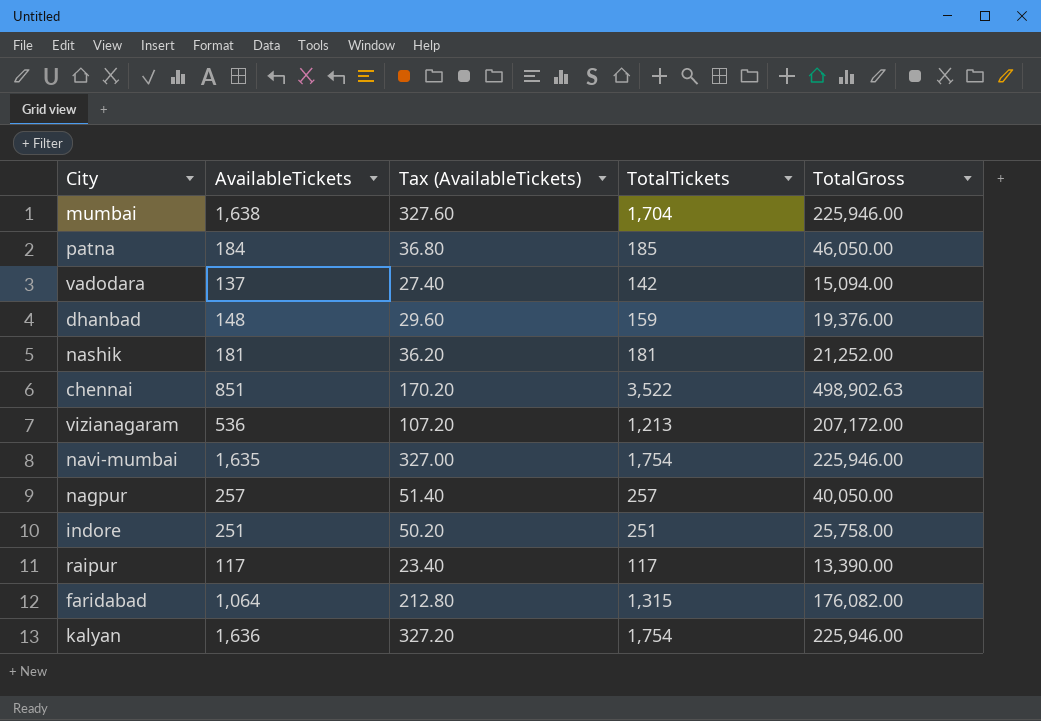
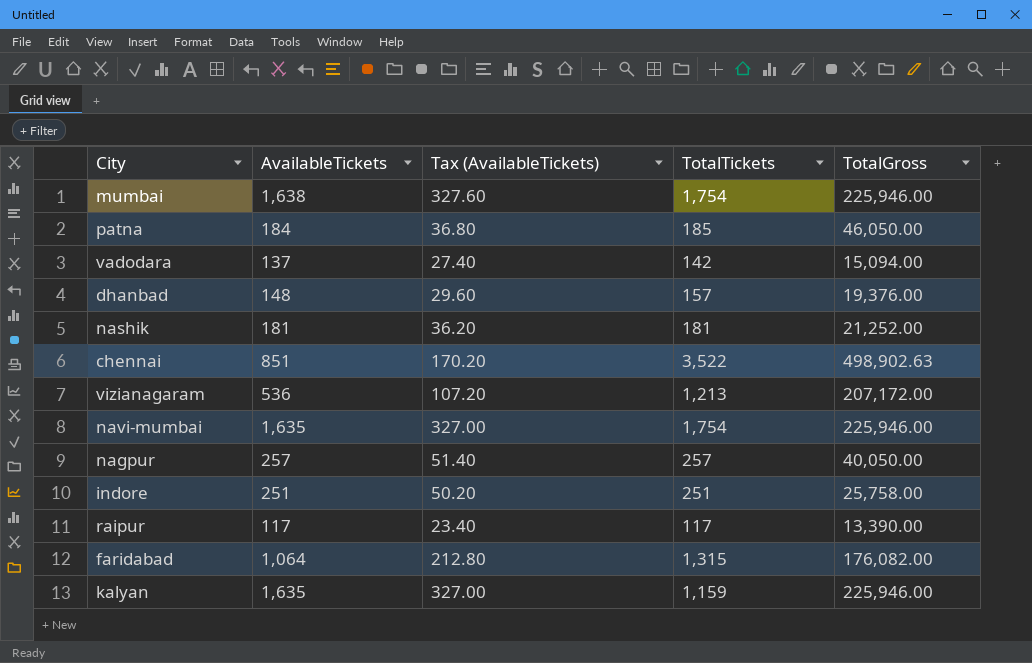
mumbai | TotalTickets: 1,704 -> 1,754
dhanbad | TotalTickets: 159 -> 157
kalyan | AvailableTickets: 1,636 -> 1,635
kalyan | Tax (AvailableTickets): 327.20 -> 327.00
kalyan | TotalTickets: 1,754 -> 1,159

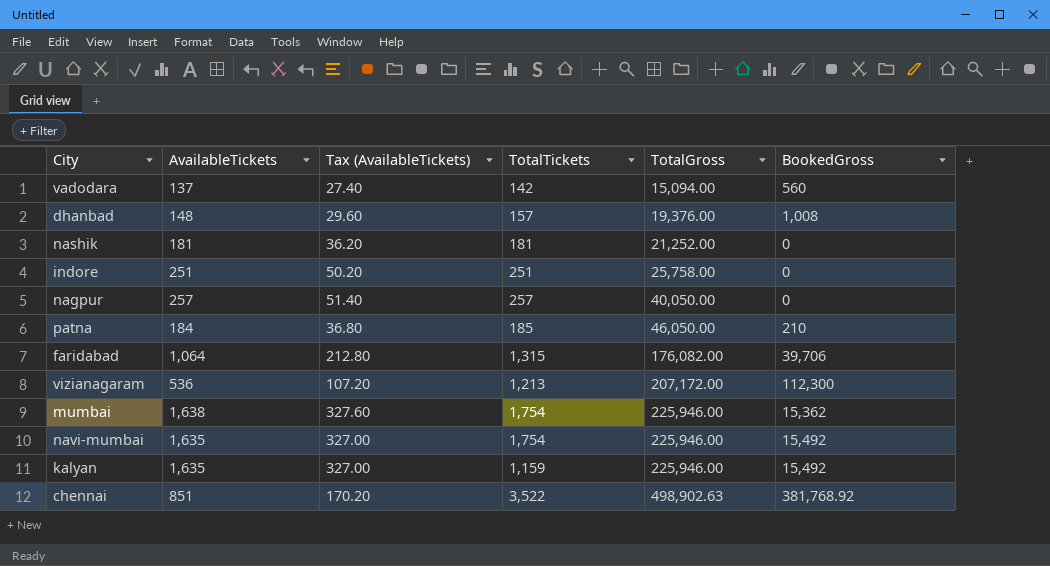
row order: none -> TotalGross ascending
column BookedGross | position: none -> 6
row raipur: 117 | 23.40 | 117 | 13,390.00 -> none

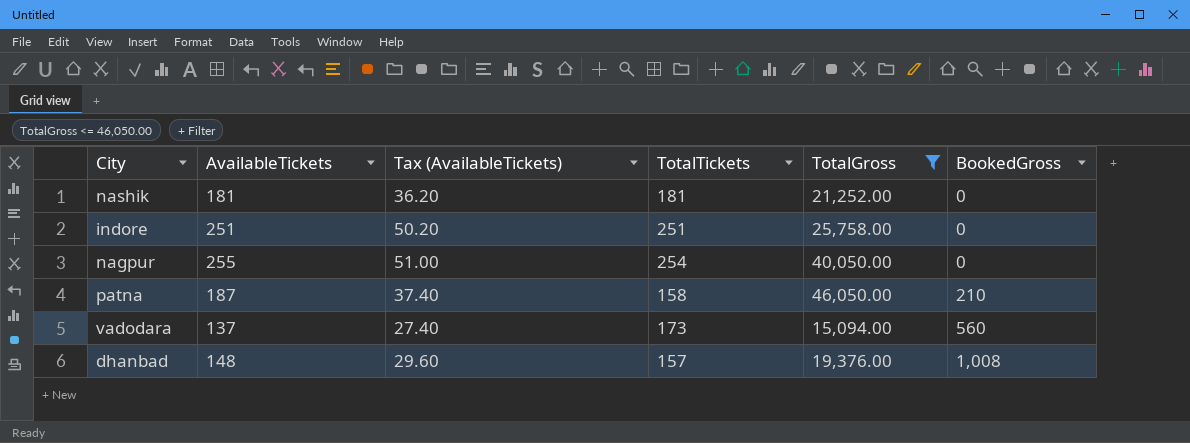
filter: none -> TotalGross <= 46,050.00
row order: TotalGross ascending -> BookedGross ascending
nagpur | AvailableTickets: 257 -> 255
nagpur | Tax (AvailableTickets): 51.40 -> 51.00
nagpur | TotalTickets: 257 -> 254
patna | AvailableTickets: 184 -> 187
patna | Tax (AvailableTickets): 36.80 -> 37.40
patna | TotalTickets: 185 -> 158
vadodara | TotalTickets: 142 -> 173

